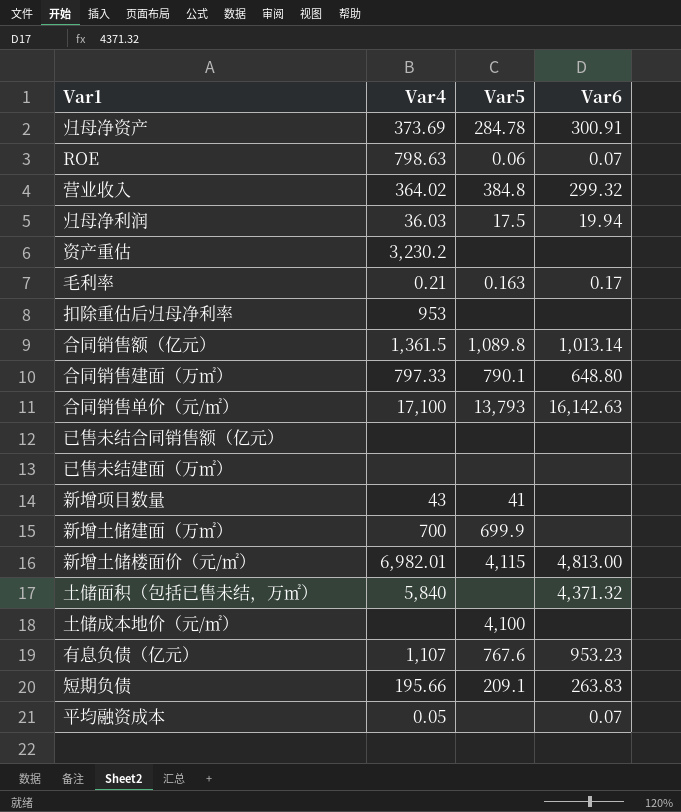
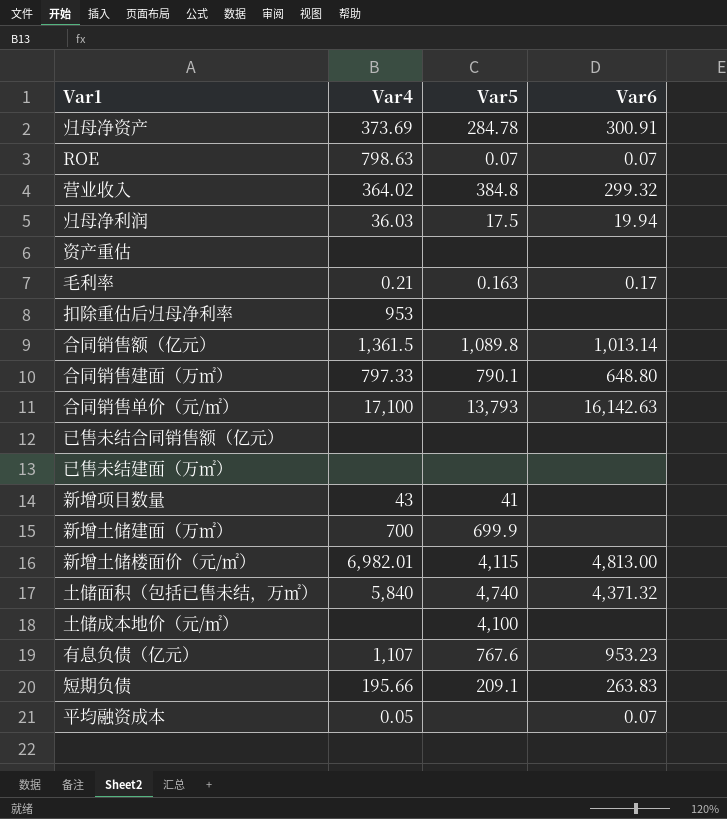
ROE | Var5: 0.06 -> 0.07
资产重估 | Var4: 3,230.2 -> none
土储面积（包括已售未结，万㎡） | Var5: none -> 4,740

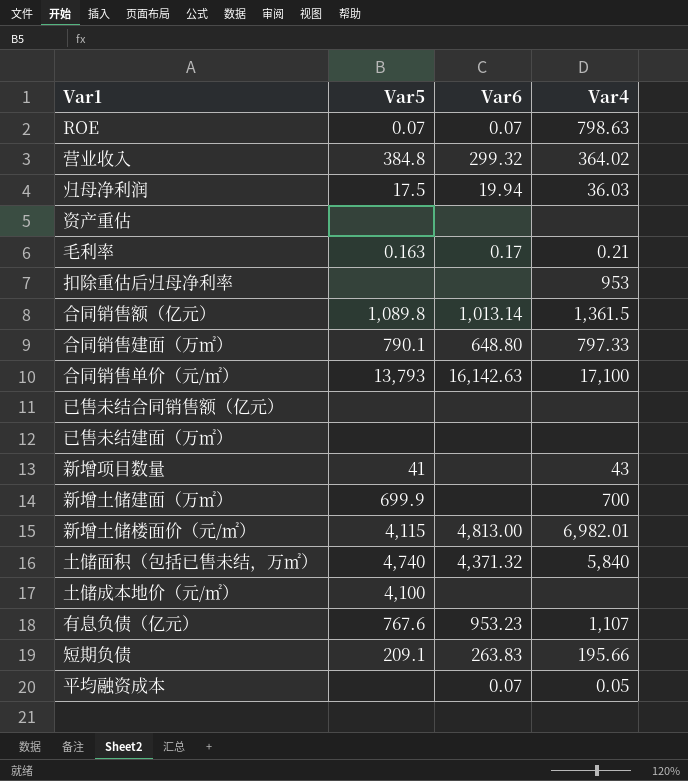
column Var4 | position: 2 -> 4
row 归母净资产: 373.69 | 284.78 | 300.91 -> none

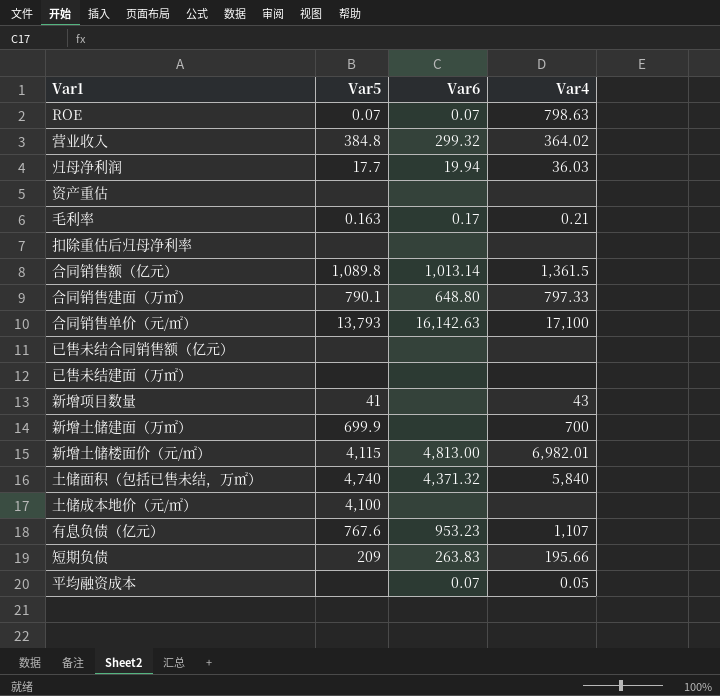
归母净利润 | Var5: 17.5 -> 17.7
扣除重估后归母净利率 | Var4: 953 -> none
短期负债 | Var5: 209.1 -> 209

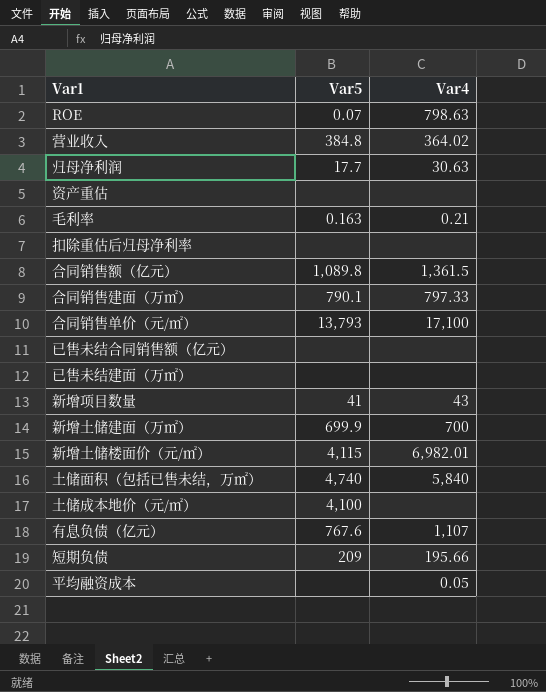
column Var6 | position: 3 -> none
归母净利润 | Var4: 36.03 -> 30.63

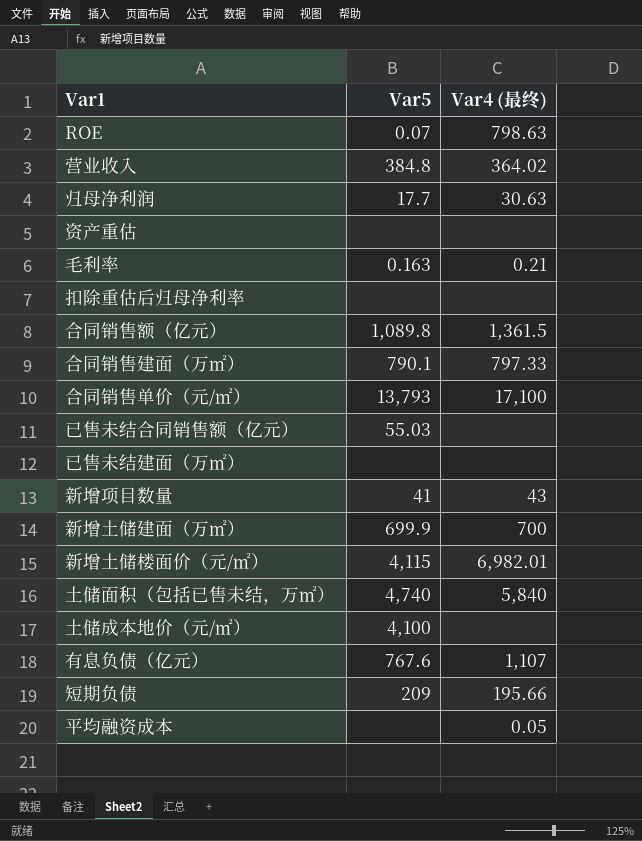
column name: Var4 -> Var4 (最终)
已售未结合同销售额（亿元） | Var5: none -> 55.03

